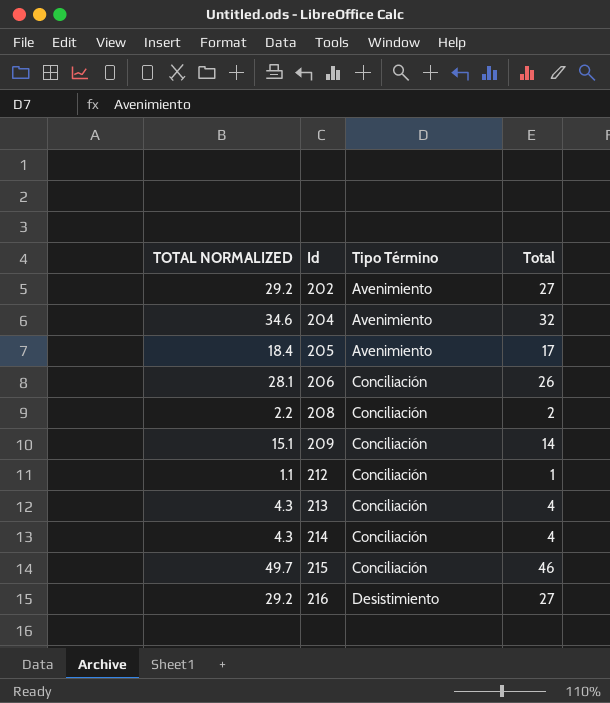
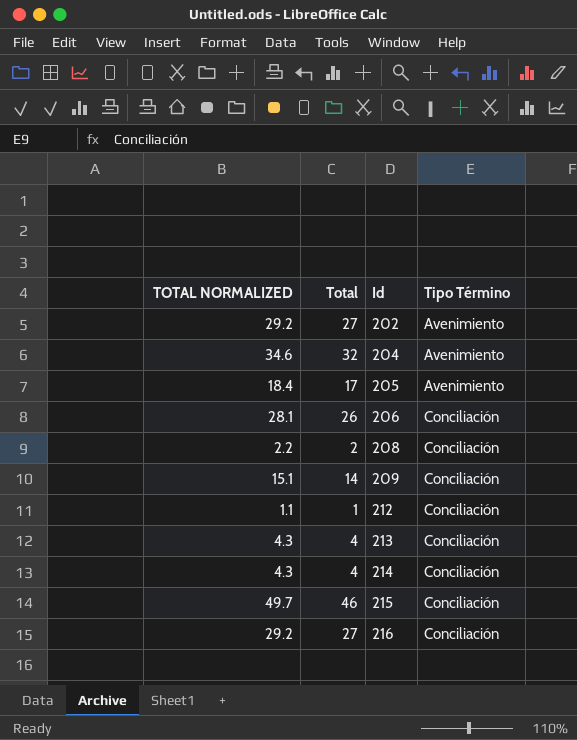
column Total | position: 4 -> 2
216 | Tipo Término: Desistimiento -> Conciliación

